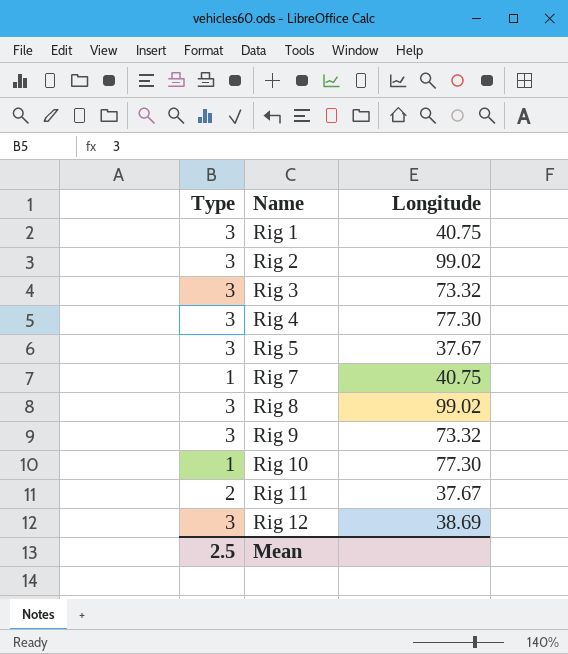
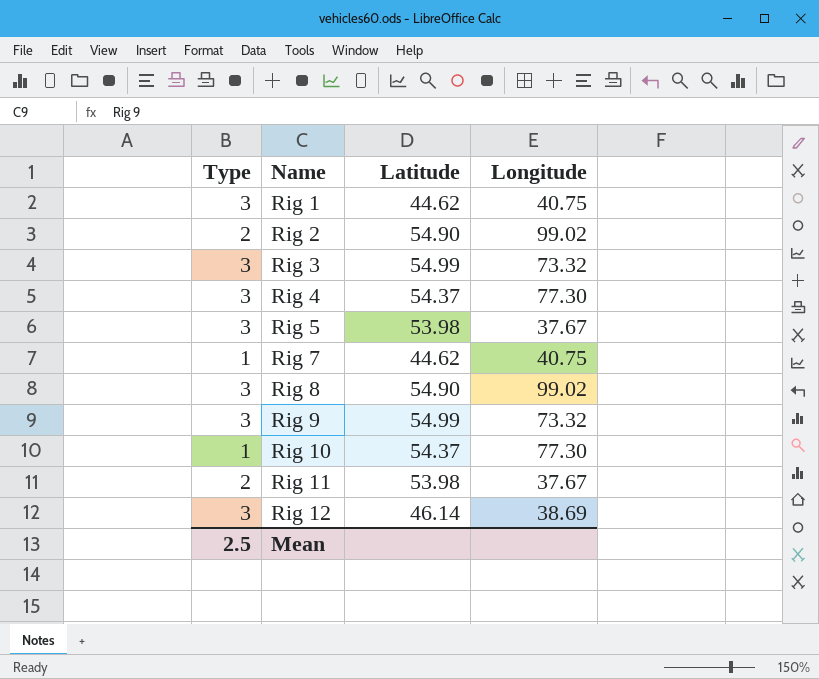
column Latitude | position: none -> 3
Rig 2 | Type: 3 -> 2

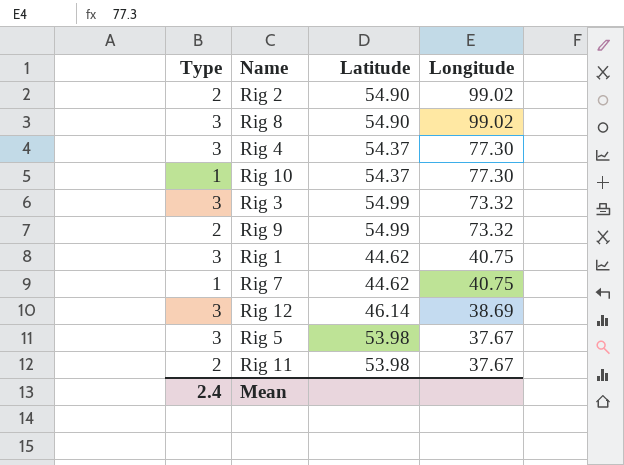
row order: Name ascending -> Longitude descending
Rig 9 | Type: 3 -> 2
Mean | Type: 2.5 -> 2.4

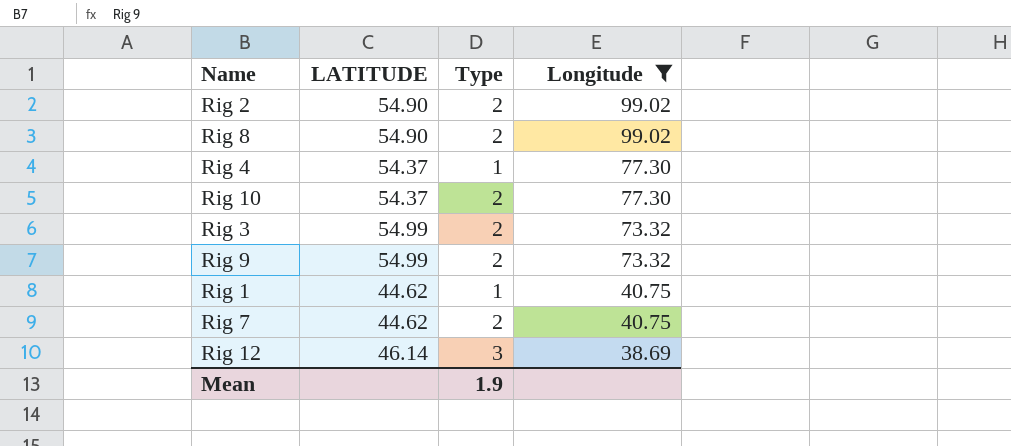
filter: none -> Longitude != 37.67
column name: Latitude -> LATITUDE
column Type | position: 1 -> 3
Rig 8 | Type: 3 -> 2
Rig 4 | Type: 3 -> 1
Rig 10 | Type: 1 -> 2
Rig 3 | Type: 3 -> 2
Rig 1 | Type: 3 -> 1
Rig 7 | Type: 1 -> 2
Mean | Type: 2.4 -> 1.9

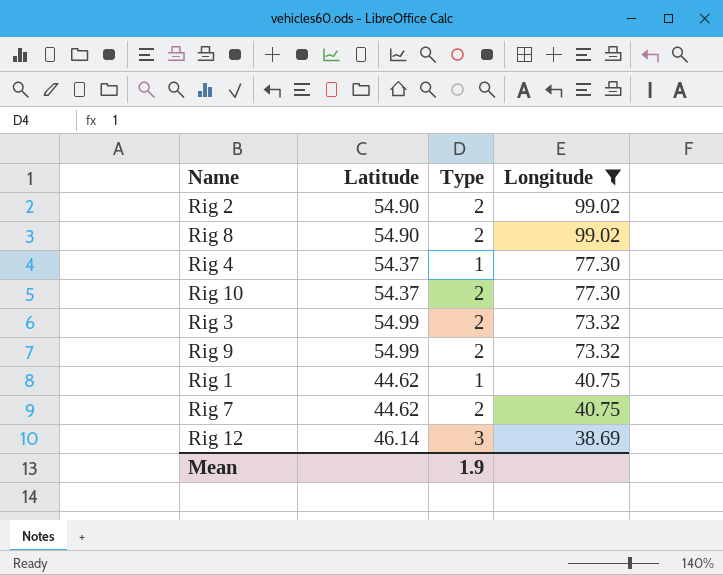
column name: LATITUDE -> Latitude

